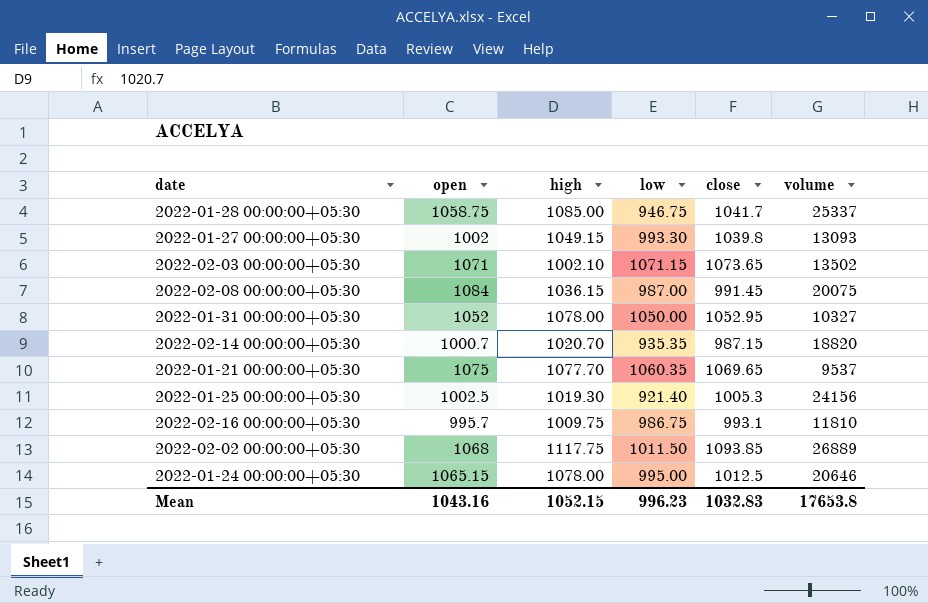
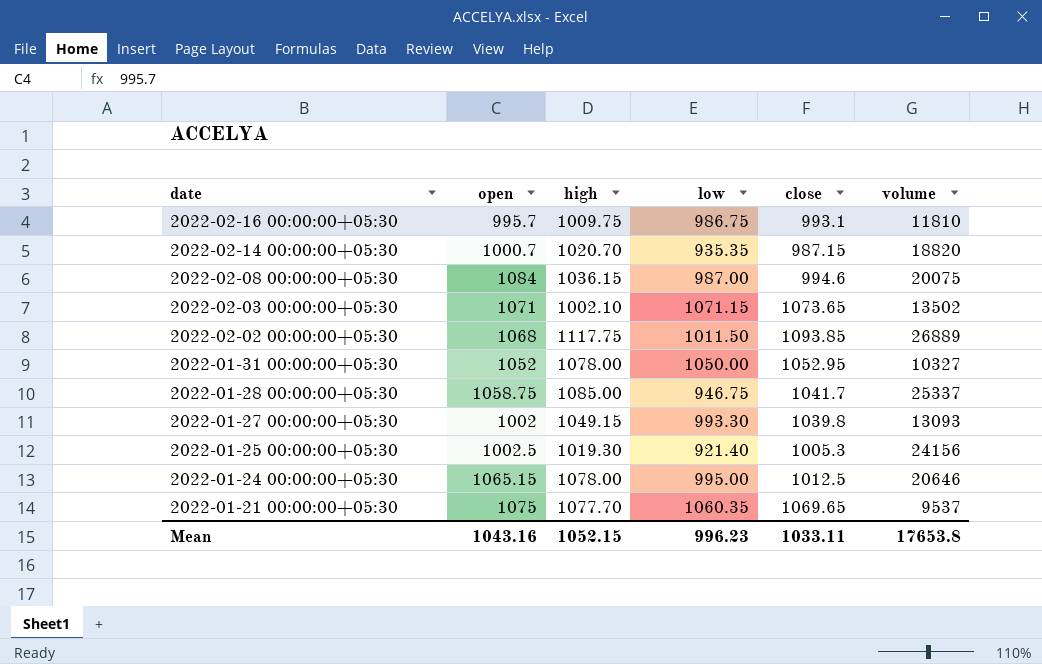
row order: none -> date descending
2022-02-08 00:00:00+05:30 | close: 991.45 -> 994.6
Mean | close: 1032.83 -> 1033.11

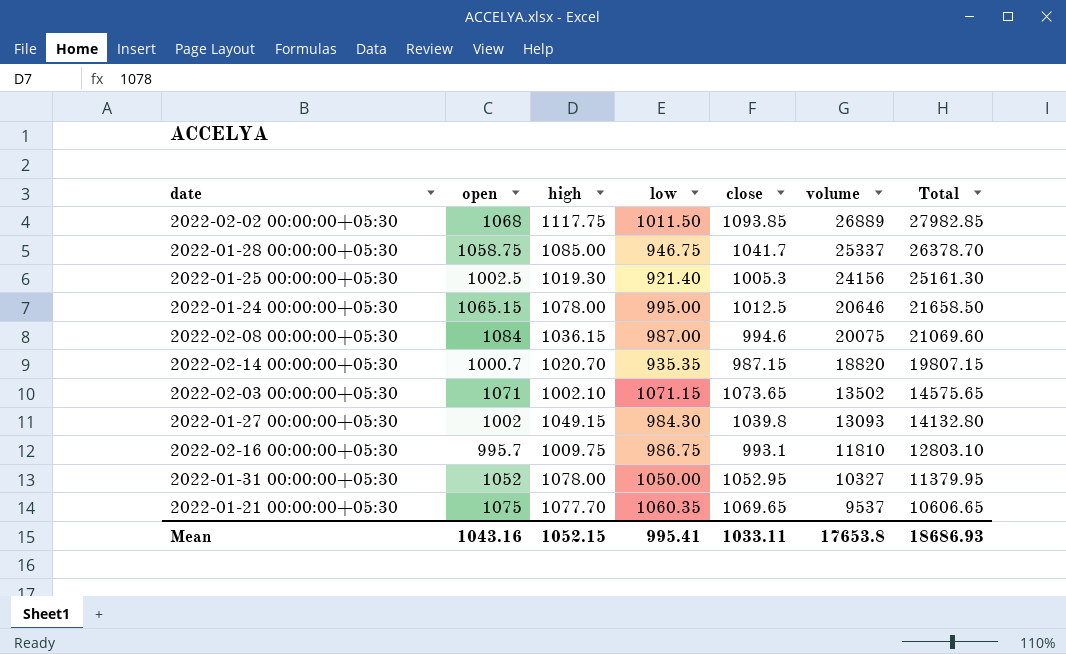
row order: date descending -> volume descending
column Total | formula: none -> [close] + [volume]
2022-01-27 00:00:00+05:30 | low: 993.30 -> 984.30
Mean | low: 996.23 -> 995.41

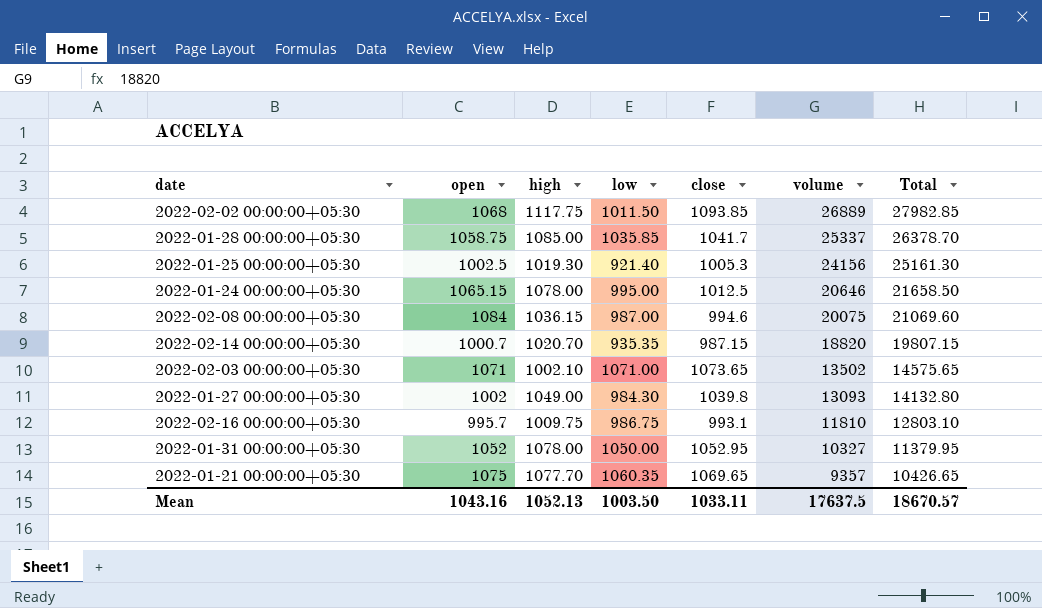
2022-01-28 00:00:00+05:30 | low: 946.75 -> 1035.85
2022-02-03 00:00:00+05:30 | low: 1071.15 -> 1071.00
2022-01-27 00:00:00+05:30 | high: 1049.15 -> 1049.00
2022-01-21 00:00:00+05:30 | volume: 9537 -> 9357
2022-01-21 00:00:00+05:30 | Total: 10606.65 -> 10426.65
Mean | high: 1052.15 -> 1052.13
Mean | low: 995.41 -> 1003.50
Mean | volume: 17653.8 -> 17637.5
Mean | Total: 18686.93 -> 18670.57

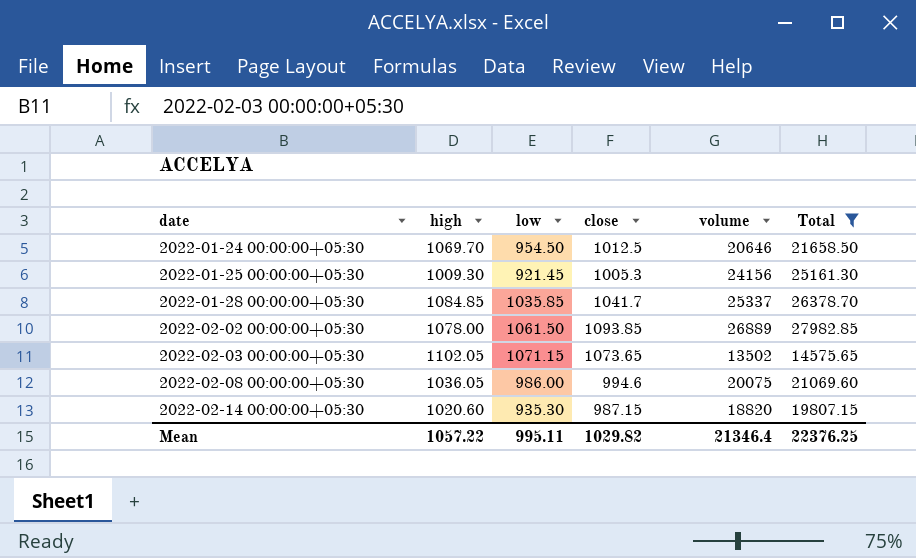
filter: none -> Total >= 14575.65
row order: volume descending -> date ascending
column open | position: 2 -> none
2022-01-24 00:00:00+05:30 | high: 1078.00 -> 1069.70
2022-01-24 00:00:00+05:30 | low: 995.00 -> 954.50
2022-01-25 00:00:00+05:30 | high: 1019.30 -> 1009.30
2022-01-25 00:00:00+05:30 | low: 921.40 -> 921.45
2022-01-28 00:00:00+05:30 | high: 1085.00 -> 1084.85
2022-02-02 00:00:00+05:30 | high: 1117.75 -> 1078.00
2022-02-02 00:00:00+05:30 | low: 1011.50 -> 1061.50
2022-02-03 00:00:00+05:30 | high: 1002.10 -> 1102.05
2022-02-03 00:00:00+05:30 | low: 1071.00 -> 1071.15
2022-02-08 00:00:00+05:30 | high: 1036.15 -> 1036.05
2022-02-08 00:00:00+05:30 | low: 987.00 -> 986.00
2022-02-14 00:00:00+05:30 | high: 1020.70 -> 1020.60
2022-02-14 00:00:00+05:30 | low: 935.35 -> 935.30
Mean | high: 1052.13 -> 1057.22
Mean | low: 1003.50 -> 995.11
Mean | close: 1033.11 -> 1029.82
Mean | volume: 17637.5 -> 21346.4
Mean | Total: 18670.57 -> 22376.25

